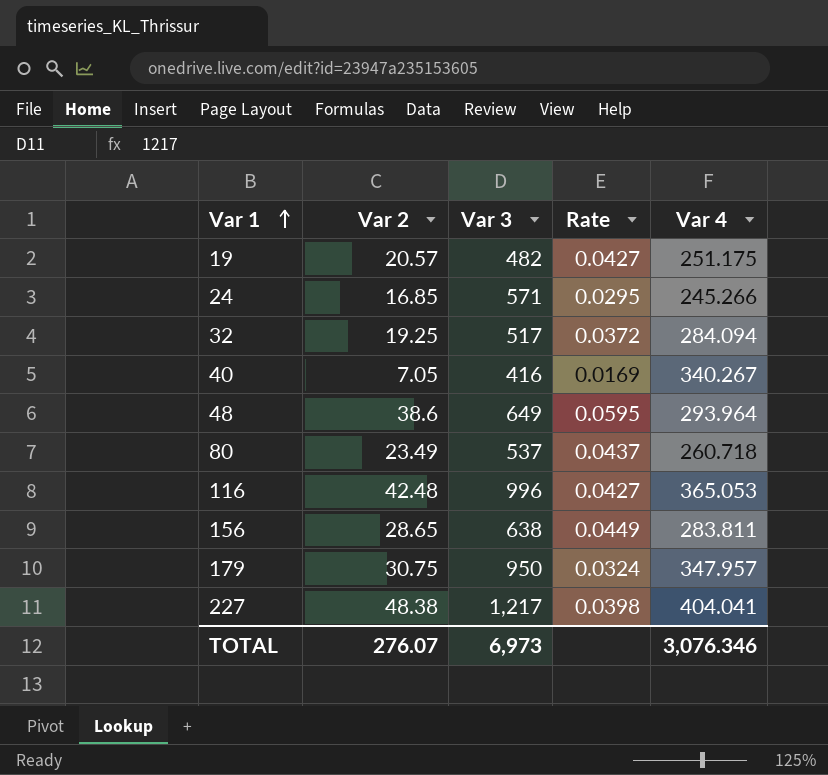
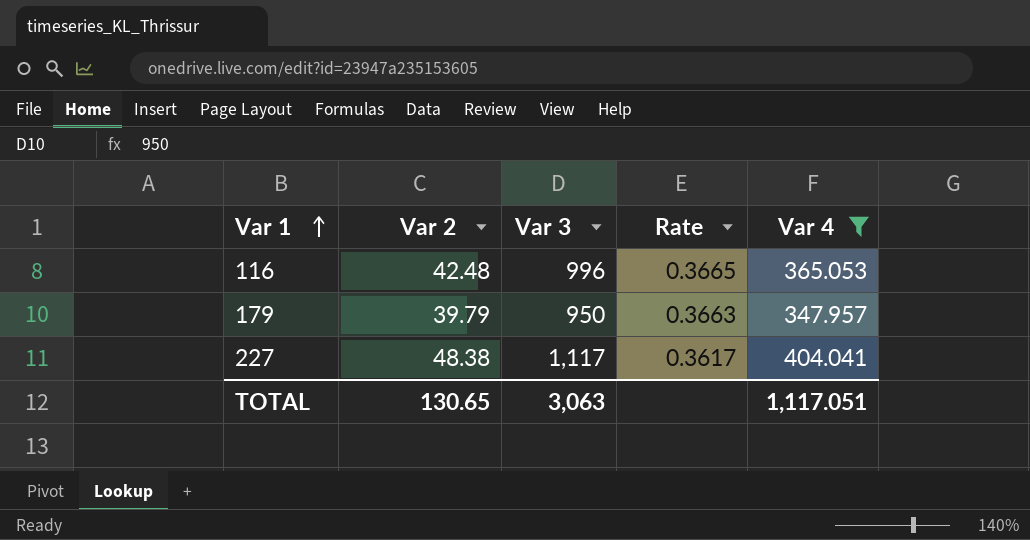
filter: none -> Var 4 >= 347.957
column Rate | formula: [Var 2] / [Var 3] -> [Var 4] / [Var 3]
179 | Var 2: 30.75 -> 39.79
227 | Var 3: 1,217 -> 1,117
TOTAL | Var 2: 276.07 -> 130.65
TOTAL | Var 3: 6,973 -> 3,063
TOTAL | Var 4: 3,076.346 -> 1,117.051

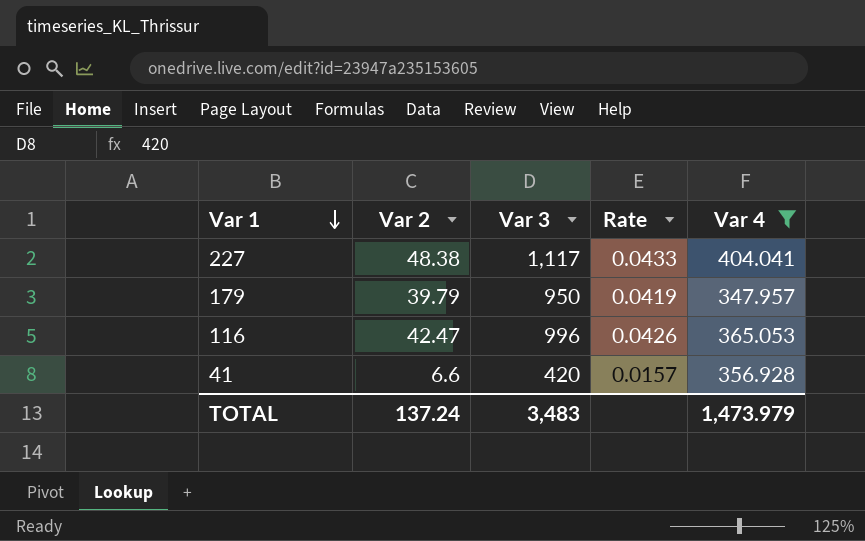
row order: Var 1 ascending -> Var 1 descending
column Rate | formula: [Var 4] / [Var 3] -> [Var 2] / [Var 3]
116 | Var 2: 42.48 -> 42.47
row 41: none -> 6.6 | 420 | 0.0157 | 356.928
TOTAL | Var 2: 130.65 -> 137.24
TOTAL | Var 3: 3,063 -> 3,483
TOTAL | Var 4: 1,117.051 -> 1,473.979

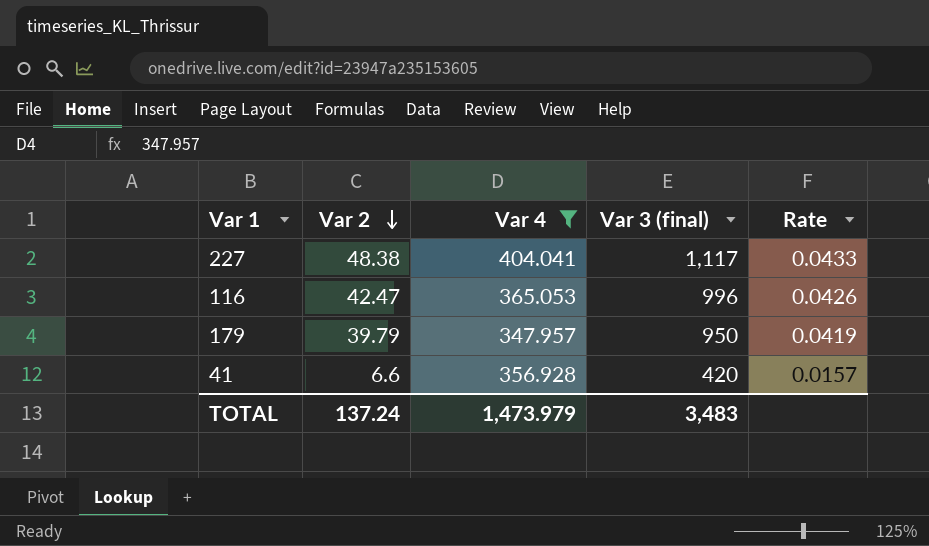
row order: Var 1 descending -> Var 2 descending
column Var 4 | position: 5 -> 3
column name: Var 3 -> Var 3 (final)

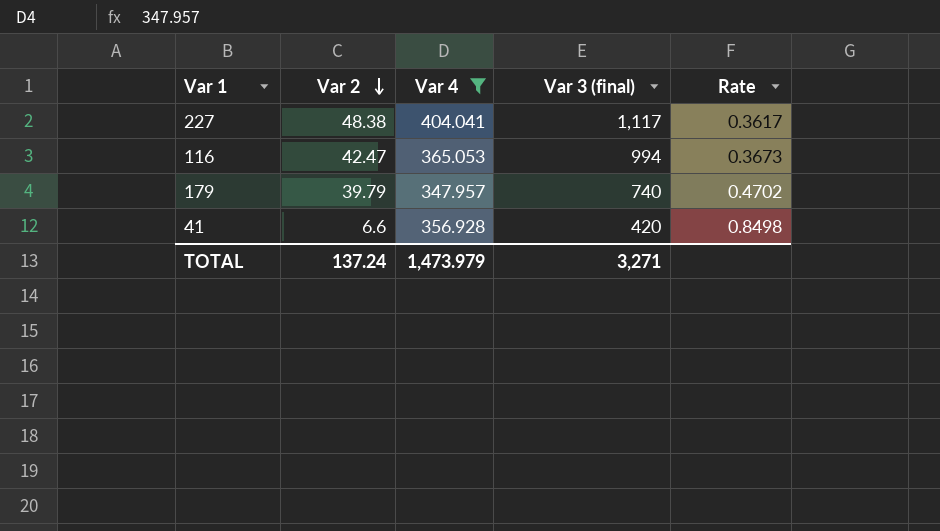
column Rate | formula: [Var 2] / [Var 3 (final)] -> [Var 4] / [Var 3 (final)]
116 | Var 3 (final): 996 -> 994
179 | Var 3 (final): 950 -> 740
TOTAL | Var 3 (final): 3,483 -> 3,271

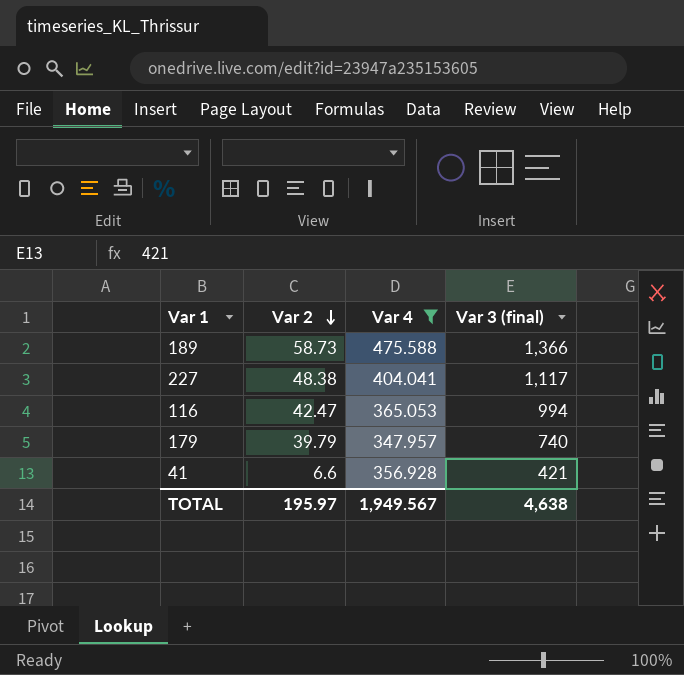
column Rate | formula: [Var 4] / [Var 3 (final)] -> none
row 189: none -> 58.73 | 475.588 | 1,366
41 | Var 3 (final): 420 -> 421
TOTAL | Var 2: 137.24 -> 195.97
TOTAL | Var 4: 1,473.979 -> 1,949.567
TOTAL | Var 3 (final): 3,271 -> 4,638

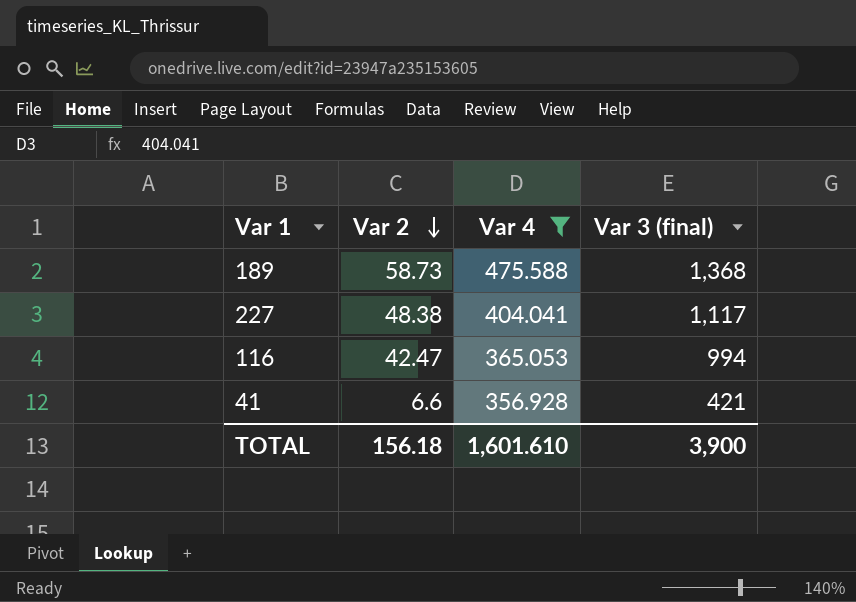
row 179: 39.79 | 347.957 | 740 -> none
189 | Var 3 (final): 1,366 -> 1,368
TOTAL | Var 2: 195.97 -> 156.18
TOTAL | Var 4: 1,949.567 -> 1,601.610
TOTAL | Var 3 (final): 4,638 -> 3,900

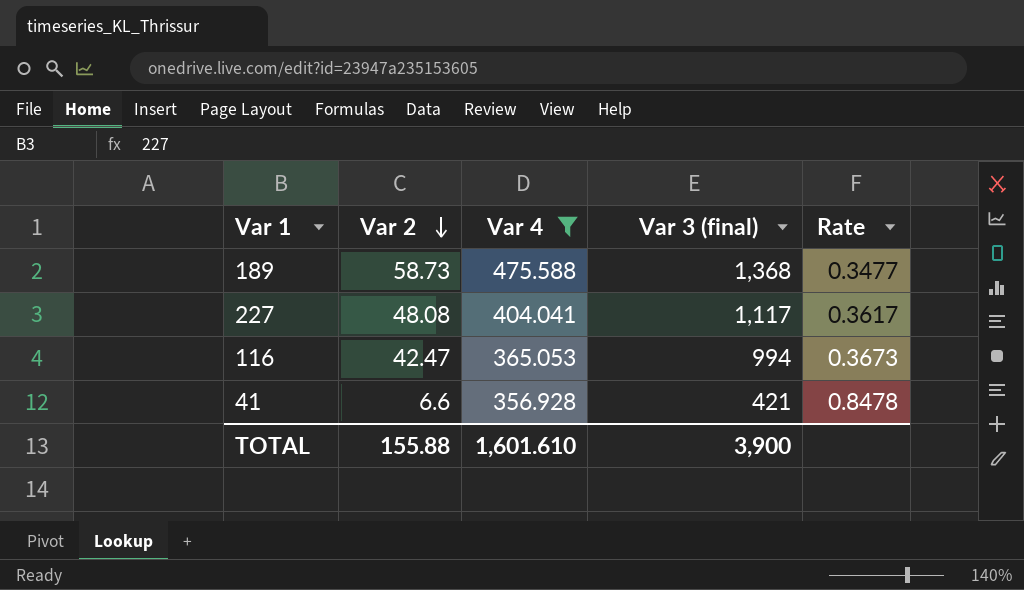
column Rate | formula: none -> [Var 4] / [Var 3 (final)]
227 | Var 2: 48.38 -> 48.08
TOTAL | Var 2: 156.18 -> 155.88

